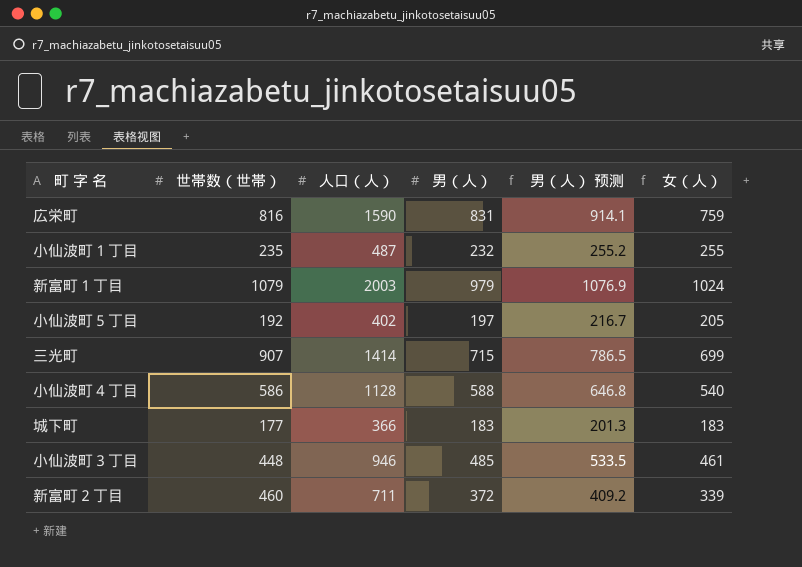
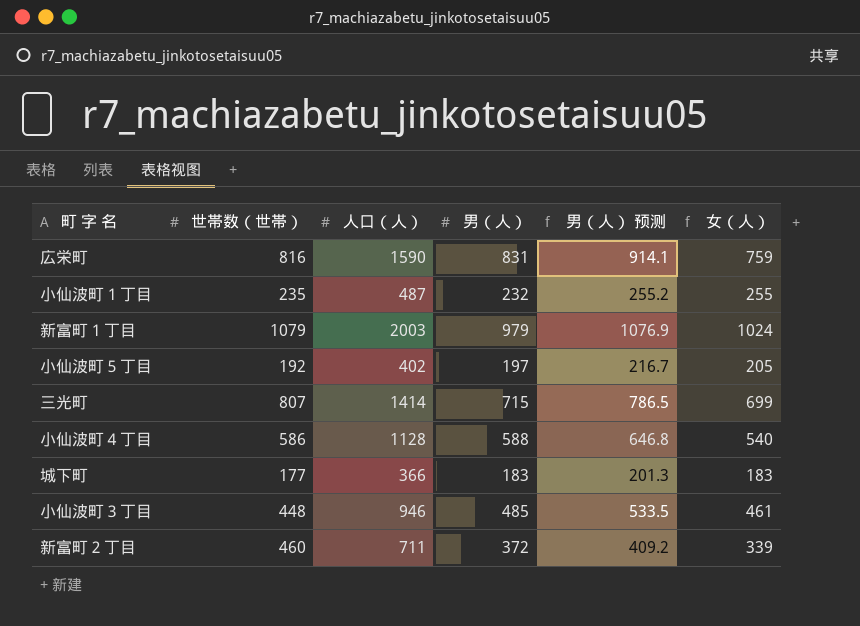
三光町 | 世帯数（世帯）: 907 -> 807

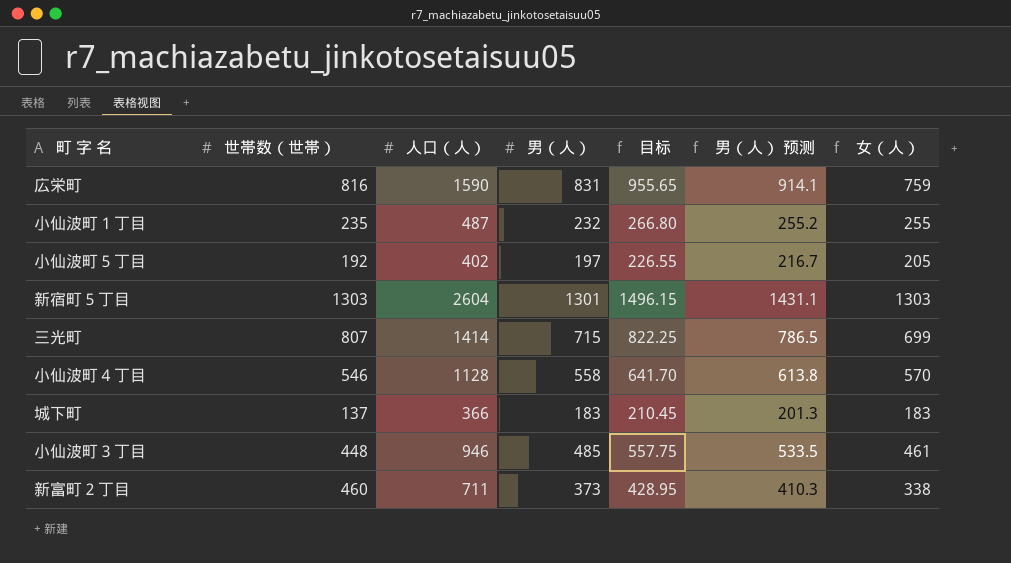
column 目标 | formula: none -> [男（人）] * 1.15
row 新富町１丁目: 1079 | 2003 | 979 | 1076.9 | 1024 -> none
row 新宿町５丁目: none -> 1303 | 2604 | 1301 | 1496.15 | 1431.1 | 1303
小仙波町４丁目 | 世帯数（世帯）: 586 -> 546
小仙波町４丁目 | 男（人）: 588 -> 558
小仙波町４丁目 | 男（人） 预测: 646.8 -> 613.8
小仙波町４丁目 | 女（人）: 540 -> 570
城下町 | 世帯数（世帯）: 177 -> 137
新富町２丁目 | 男（人）: 372 -> 373
新富町２丁目 | 男（人） 预测: 409.2 -> 410.3
新富町２丁目 | 女（人）: 339 -> 338

